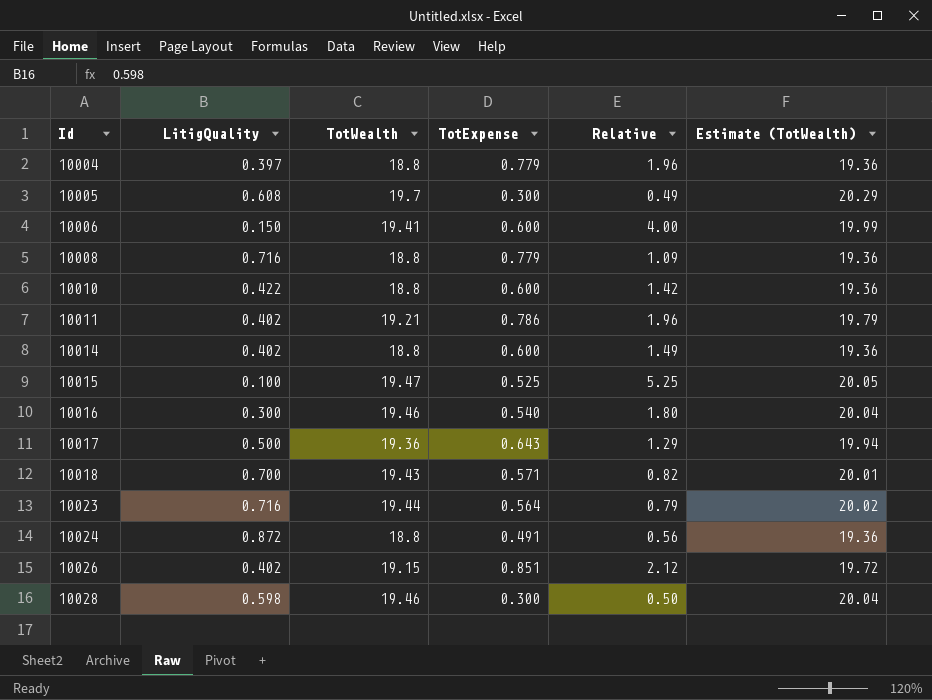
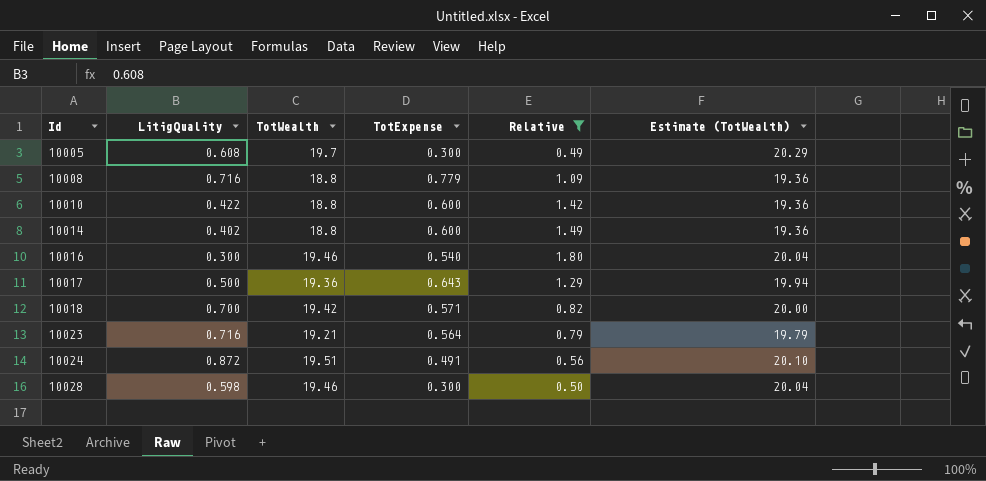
filter: none -> Relative <= 1.80
10018 | TotWealth: 19.43 -> 19.42
10018 | Estimate (TotWealth): 20.01 -> 20.00
10023 | TotWealth: 19.44 -> 19.21
10023 | Estimate (TotWealth): 20.02 -> 19.79
10024 | TotWealth: 18.8 -> 19.51
10024 | Estimate (TotWealth): 19.36 -> 20.10

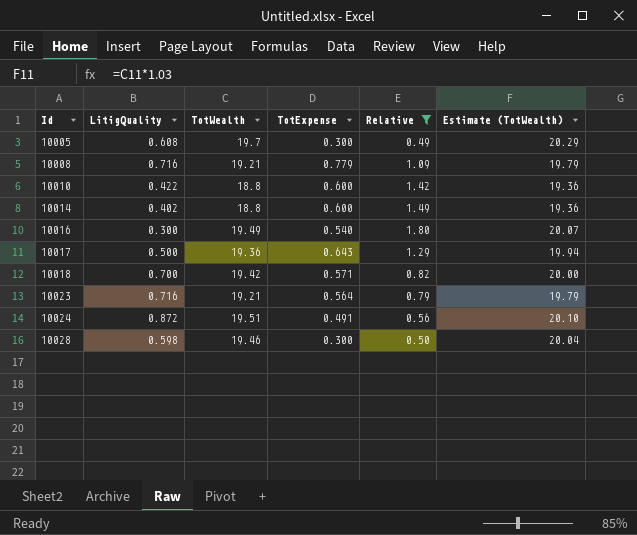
10008 | TotWealth: 18.8 -> 19.21
10008 | Estimate (TotWealth): 19.36 -> 19.79
10016 | TotWealth: 19.46 -> 19.49
10016 | Estimate (TotWealth): 20.04 -> 20.07

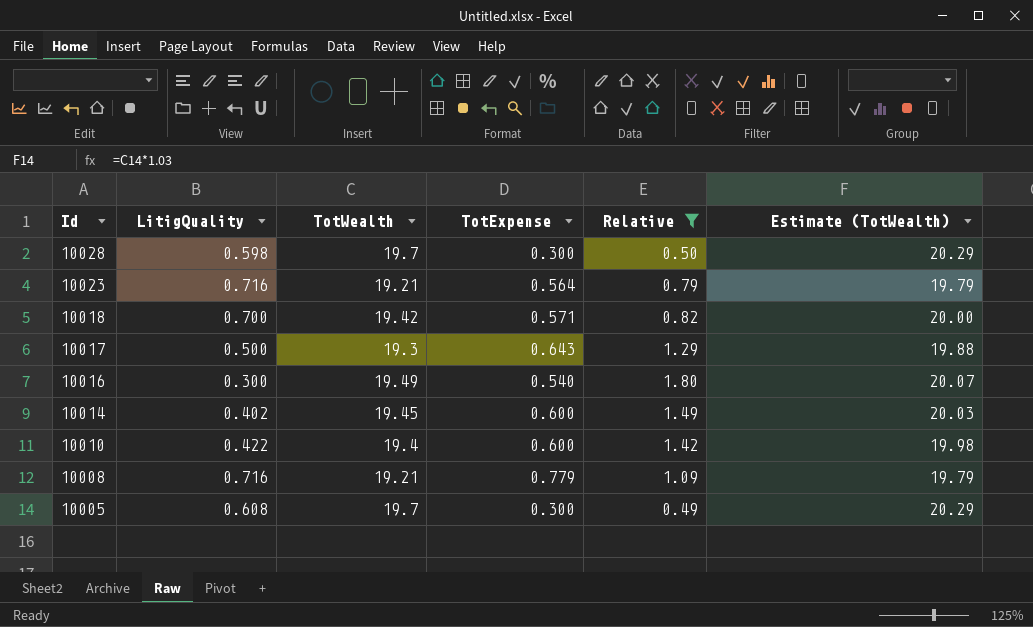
row order: Id ascending -> Id descending
row 10024: 0.872 | 19.51 | 0.491 | 0.56 | 20.10 -> none
10028 | TotWealth: 19.46 -> 19.7
10028 | Estimate (TotWealth): 20.04 -> 20.29
10017 | TotWealth: 19.36 -> 19.3
10017 | Estimate (TotWealth): 19.94 -> 19.88
10014 | TotWealth: 18.8 -> 19.45
10014 | Estimate (TotWealth): 19.36 -> 20.03
10010 | TotWealth: 18.8 -> 19.4
10010 | Estimate (TotWealth): 19.36 -> 19.98

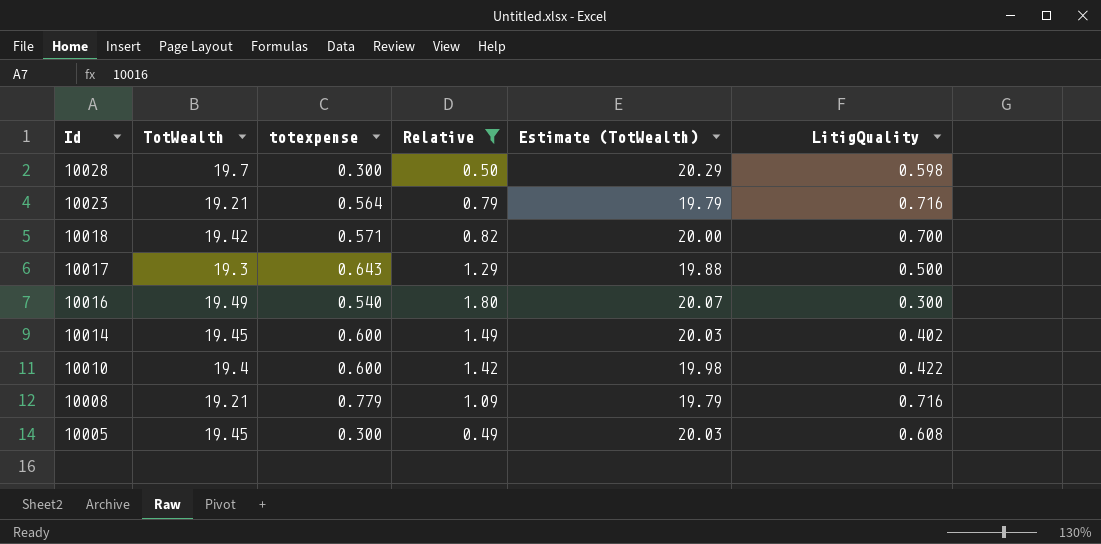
column name: TotExpense -> totexpense
column LitigQuality | position: 2 -> 6
10005 | TotWealth: 19.7 -> 19.45
10005 | Estimate (TotWealth): 20.29 -> 20.03

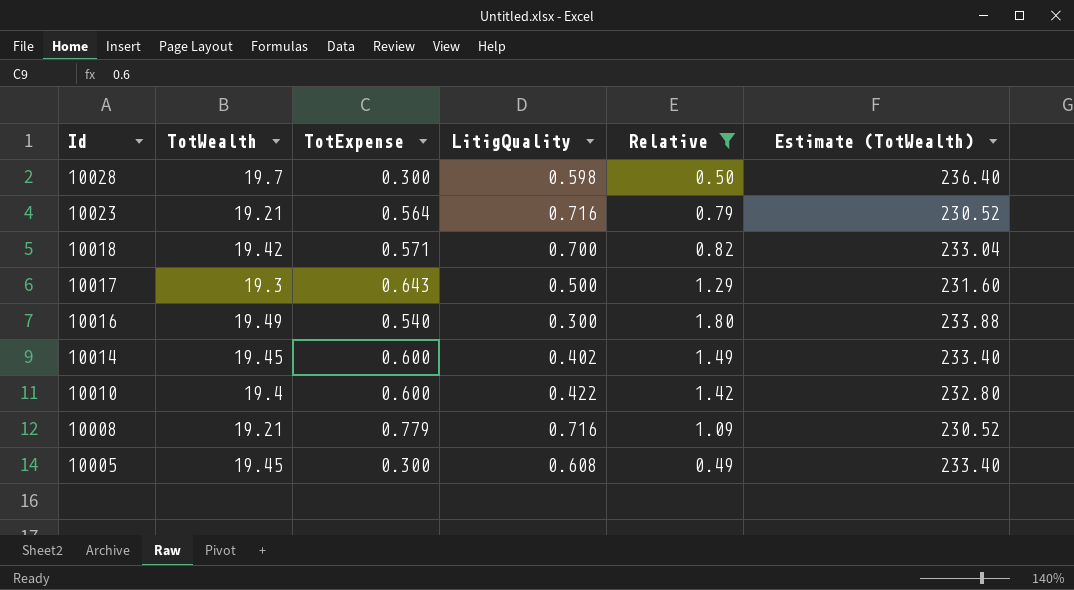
column name: totexpense -> TotExpense
column LitigQuality | position: 6 -> 4
column Estimate (TotWealth) | formula: [TotWealth] * 1.03 -> [TotWealth] * 12

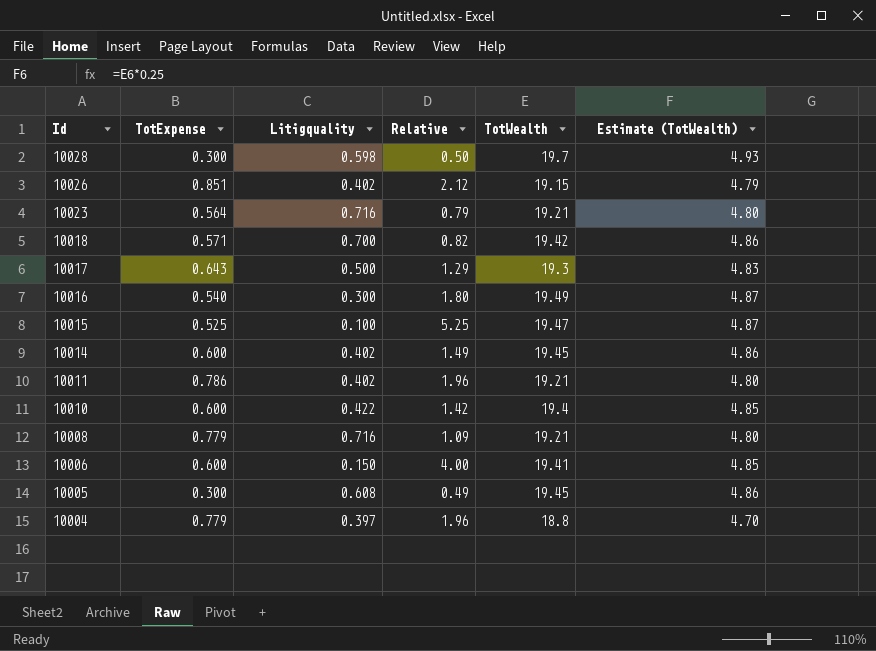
filter: Relative <= 1.80 -> none
column name: LitigQuality -> Litigquality
column TotWealth | position: 2 -> 5
column Estimate (TotWealth) | formula: [TotWealth] * 12 -> [TotWealth] * 0.25

